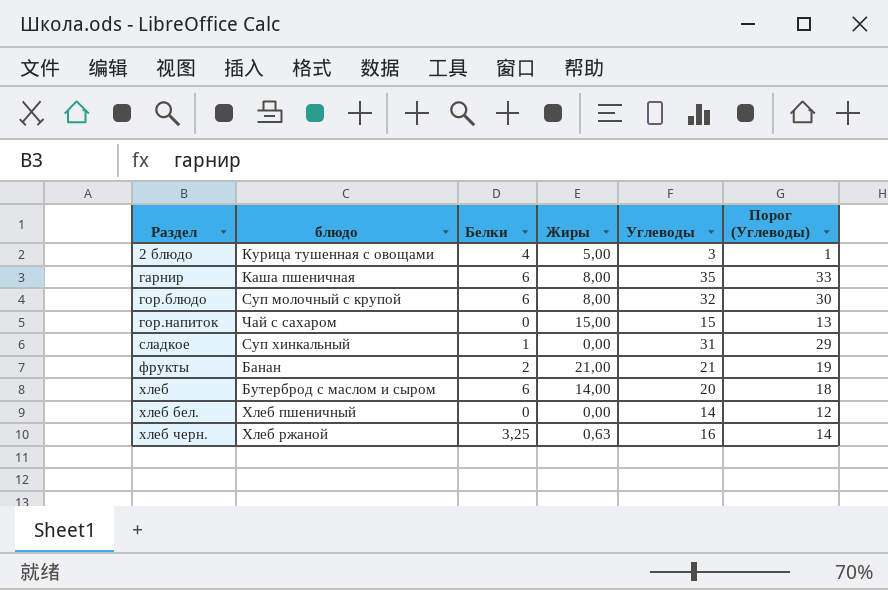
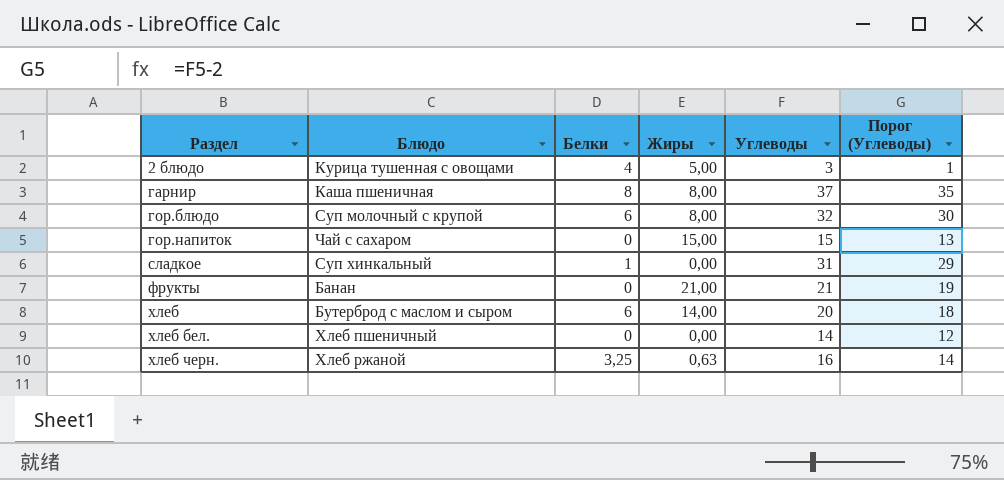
column name: блюдо -> Блюдо
гарнир | Белки: 6 -> 8
гарнир | Углеводы: 35 -> 37
гарнир | Порог (Углеводы): 33 -> 35
фрукты | Белки: 2 -> 0

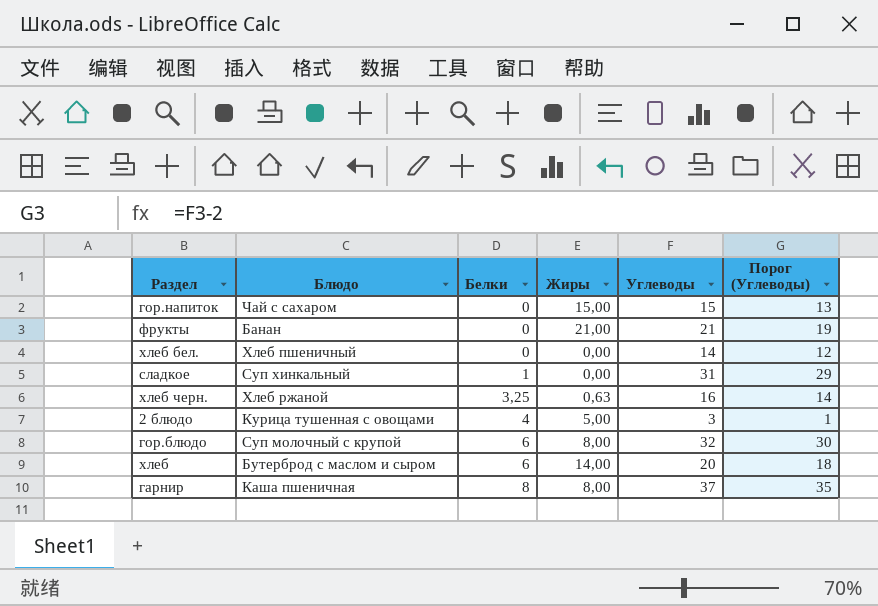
row order: Раздел ascending -> Белки ascending

